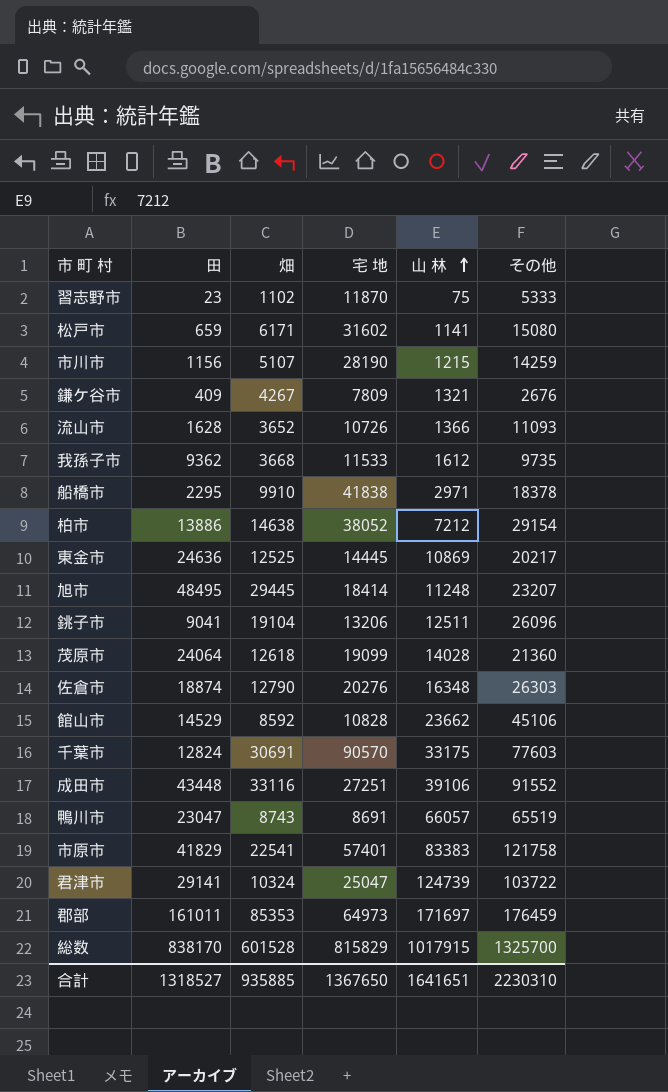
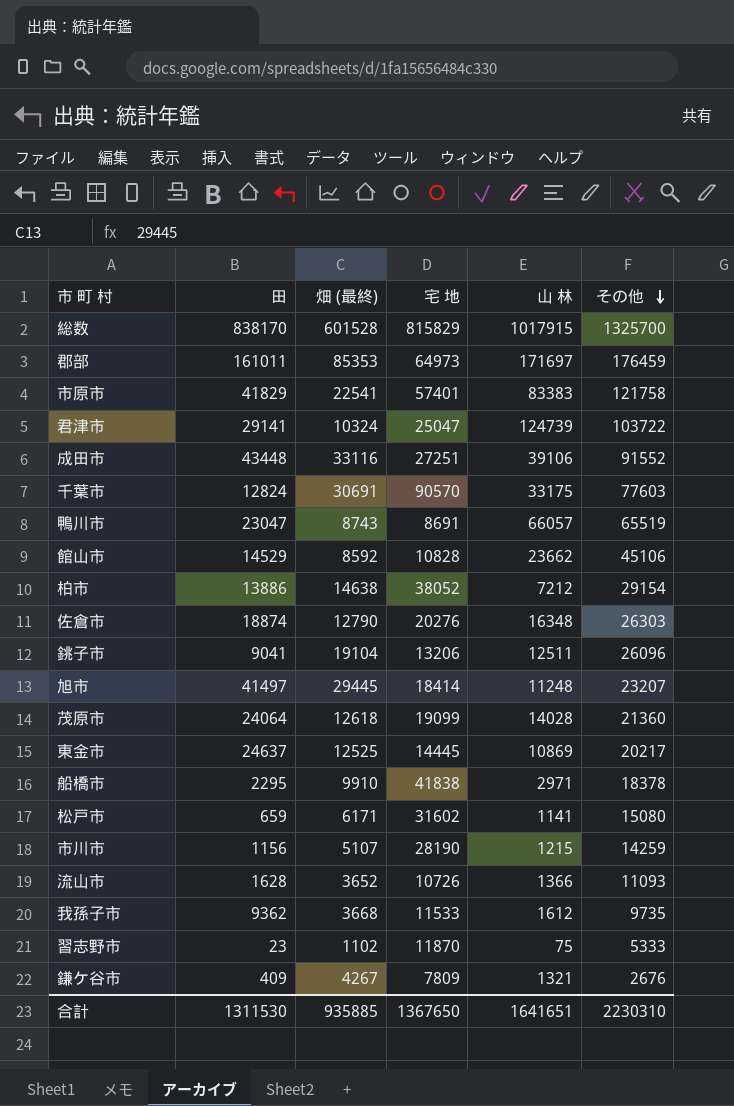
row order: 山 林 ascending -> その他 descending
column name: 畑 -> 畑 (最終)
旭市 | 田: 48495 -> 41497
東金市 | 田: 24636 -> 24637
合計 | 田: 1318527 -> 1311530

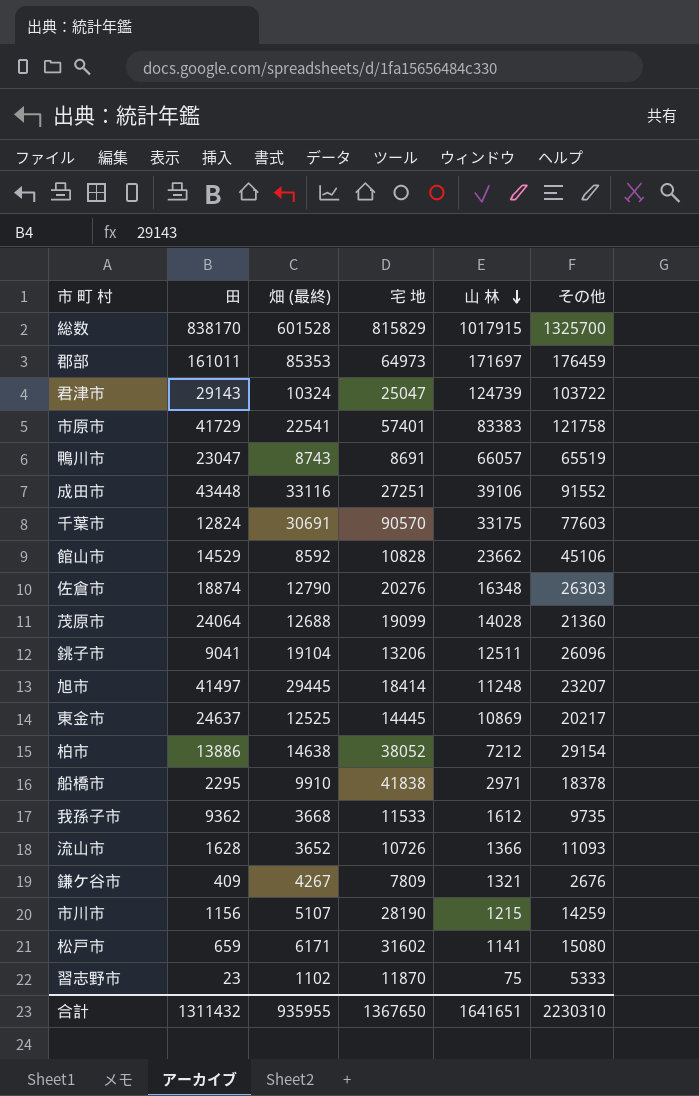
row order: その他 descending -> 山 林 descending
君津市 | 田: 29141 -> 29143
市原市 | 田: 41829 -> 41729
茂原市 | 畑 (最終): 12618 -> 12688
合計 | 田: 1311530 -> 1311432
合計 | 畑 (最終): 935885 -> 935955

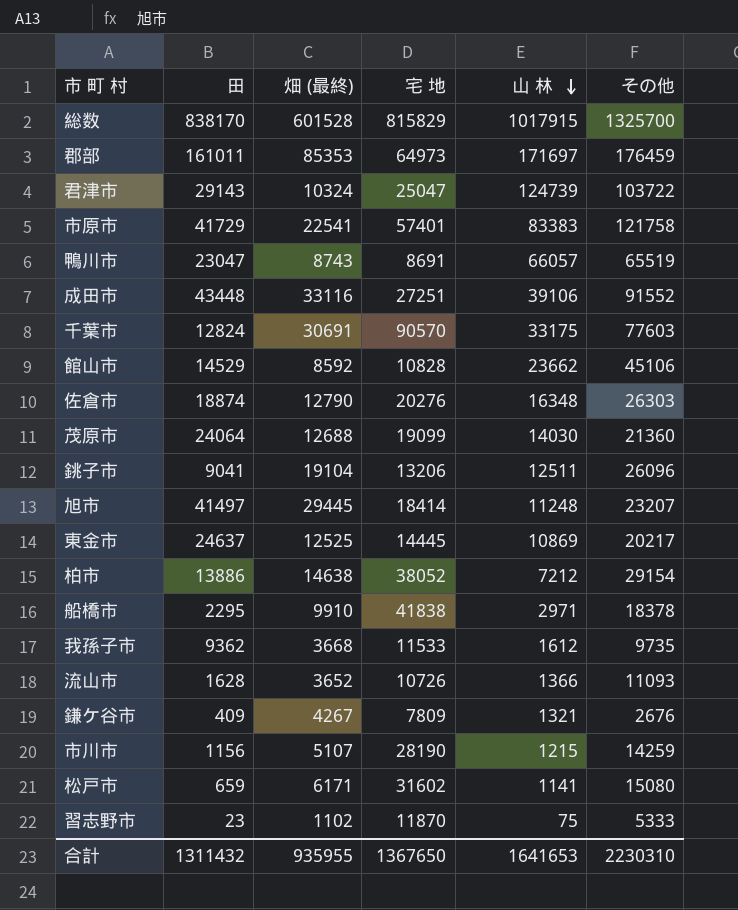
茂原市 | 山 林: 14028 -> 14030
合計 | 山 林: 1641651 -> 1641653

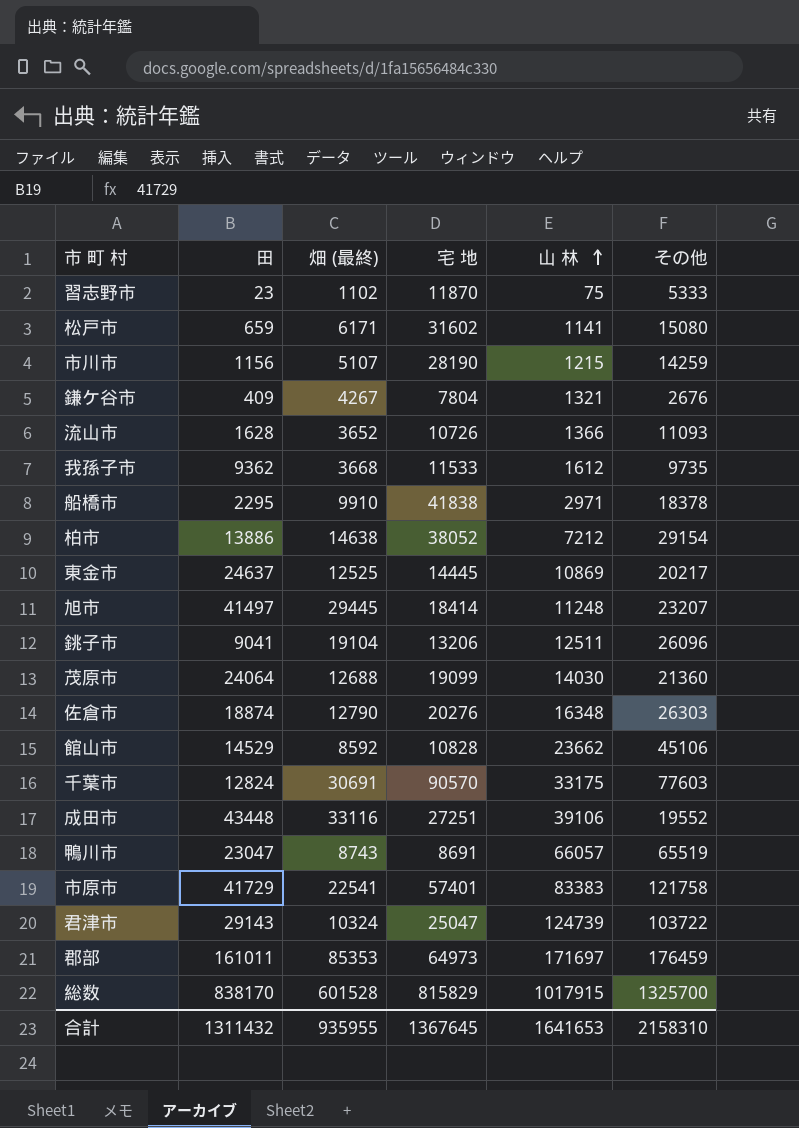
row order: 山 林 descending -> 山 林 ascending
鎌ケ谷市 | 宅 地: 7809 -> 7804
成田市 | その他: 91552 -> 19552
合計 | 宅 地: 1367650 -> 1367645
合計 | その他: 2230310 -> 2158310

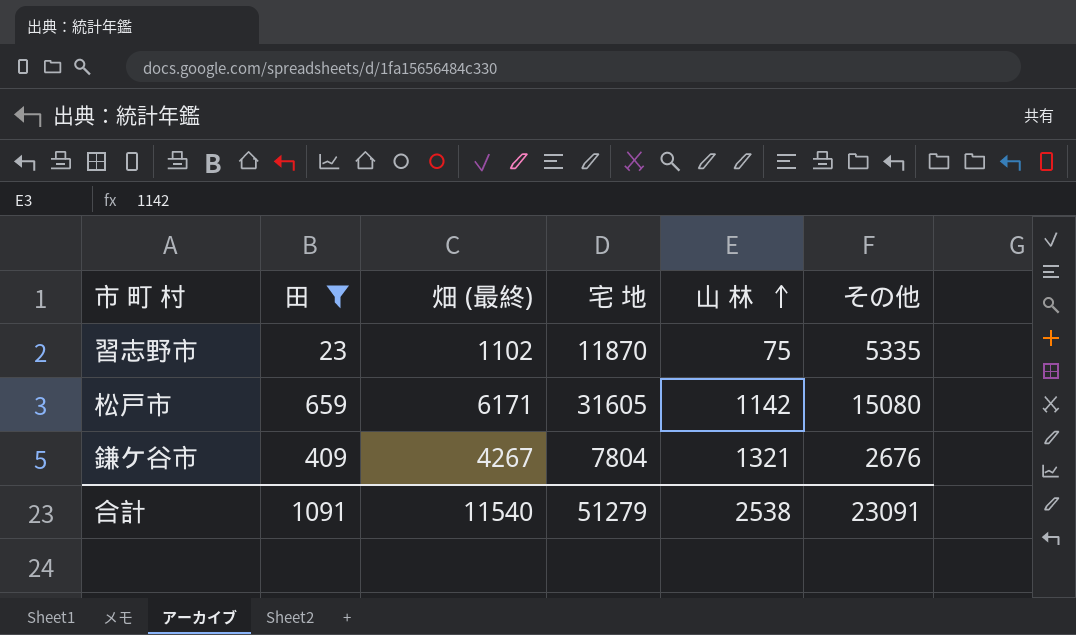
filter: none -> 田 <= 659
習志野市 | その他: 5333 -> 5335
松戸市 | 宅 地: 31602 -> 31605
松戸市 | 山 林: 1141 -> 1142
合計 | 田: 1311432 -> 1091
合計 | 畑 (最終): 935955 -> 11540
合計 | 宅 地: 1367645 -> 51279
合計 | 山 林: 1641653 -> 2538
合計 | その他: 2158310 -> 23091

